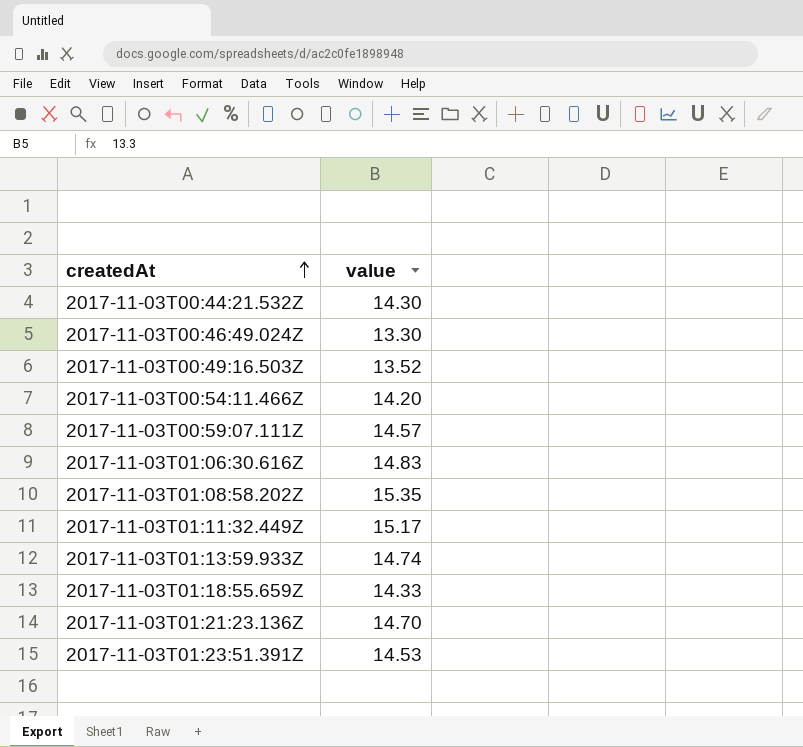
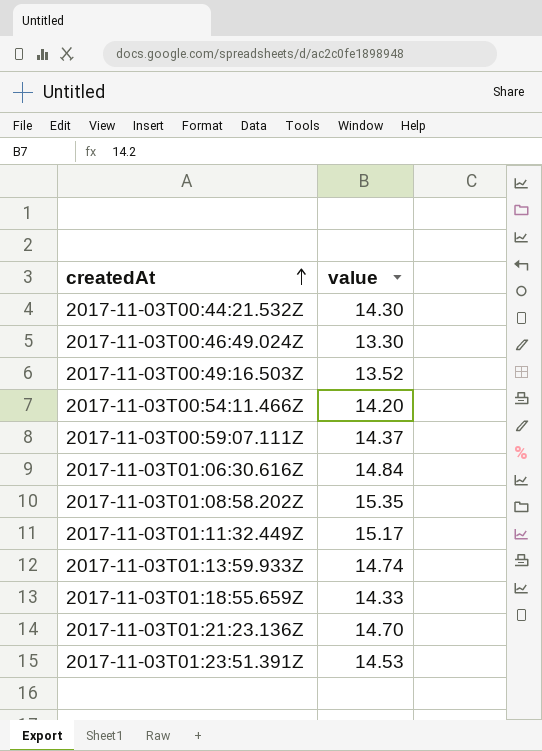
2017-11-03T00:59:07.111Z | value: 14.57 -> 14.37
2017-11-03T01:06:30.616Z | value: 14.83 -> 14.84

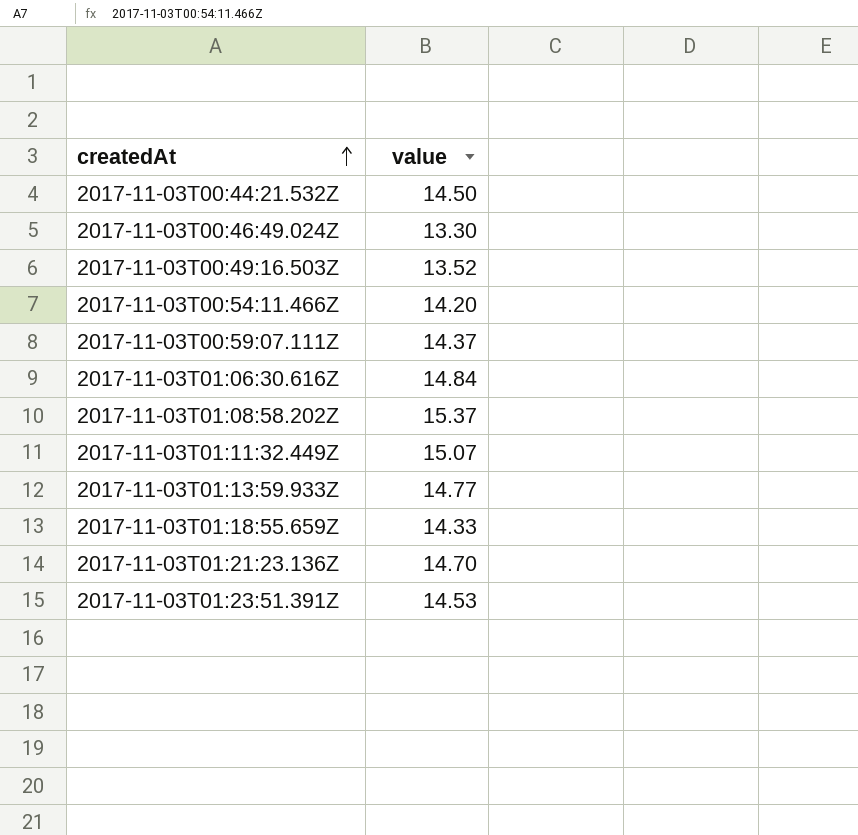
2017-11-03T00:44:21.532Z | value: 14.30 -> 14.50
2017-11-03T01:08:58.202Z | value: 15.35 -> 15.37
2017-11-03T01:11:32.449Z | value: 15.17 -> 15.07
2017-11-03T01:13:59.933Z | value: 14.74 -> 14.77

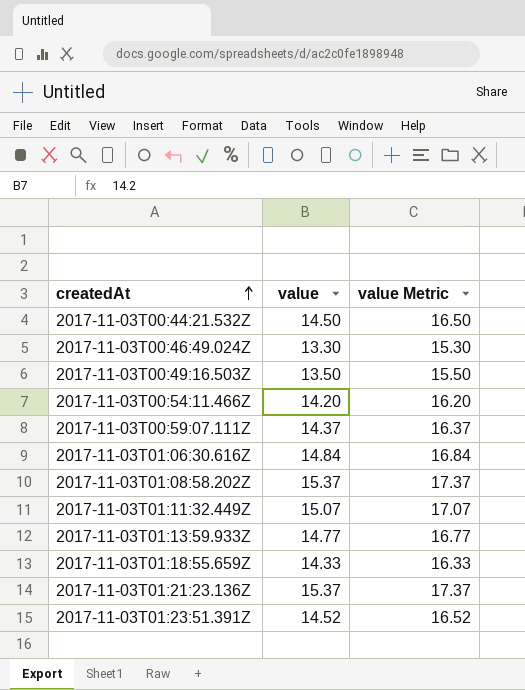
column value Metric | formula: none -> [value] + 2
2017-11-03T00:49:16.503Z | value: 13.52 -> 13.50
2017-11-03T01:21:23.136Z | value: 14.70 -> 15.37
2017-11-03T01:23:51.391Z | value: 14.53 -> 14.52

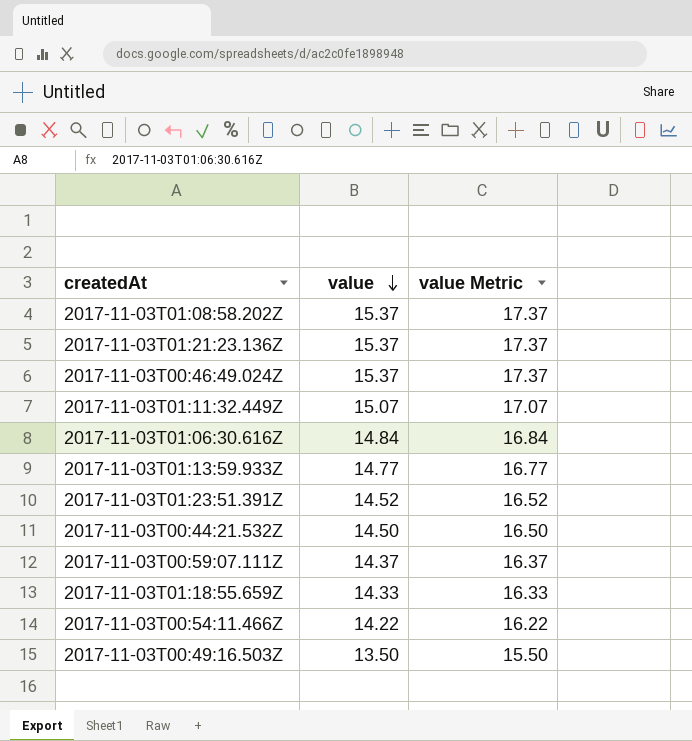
row order: createdAt ascending -> value descending
2017-11-03T00:46:49.024Z | value: 13.30 -> 15.37
2017-11-03T00:46:49.024Z | value Metric: 15.30 -> 17.37
2017-11-03T00:54:11.466Z | value: 14.20 -> 14.22
2017-11-03T00:54:11.466Z | value Metric: 16.20 -> 16.22

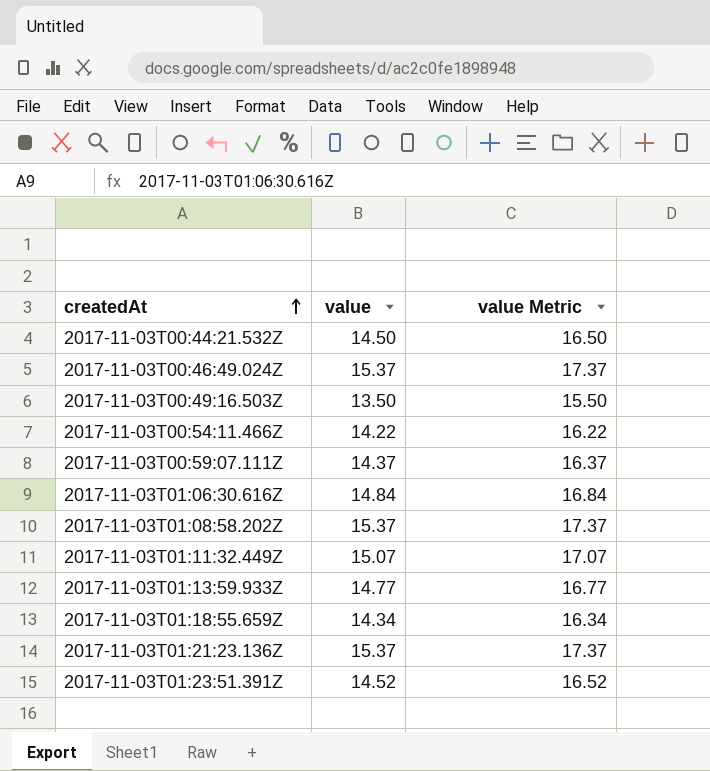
row order: value descending -> createdAt ascending
2017-11-03T01:18:55.659Z | value: 14.33 -> 14.34
2017-11-03T01:18:55.659Z | value Metric: 16.33 -> 16.34

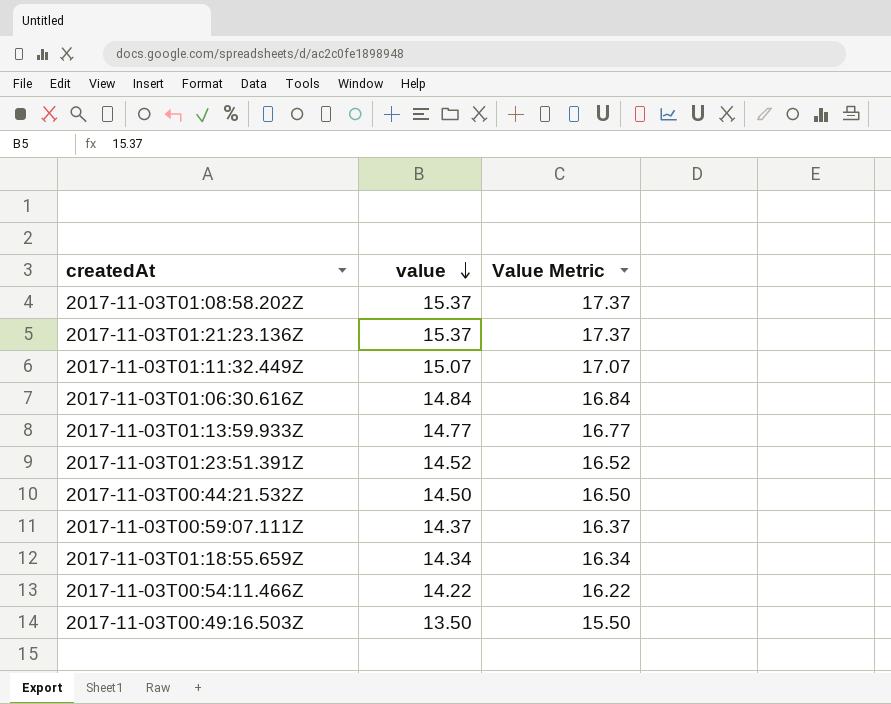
row order: createdAt ascending -> value descending
column name: value Metric -> Value Metric
row 2017-11-03T00:46:49.024Z: 15.37 | 17.37 -> none

